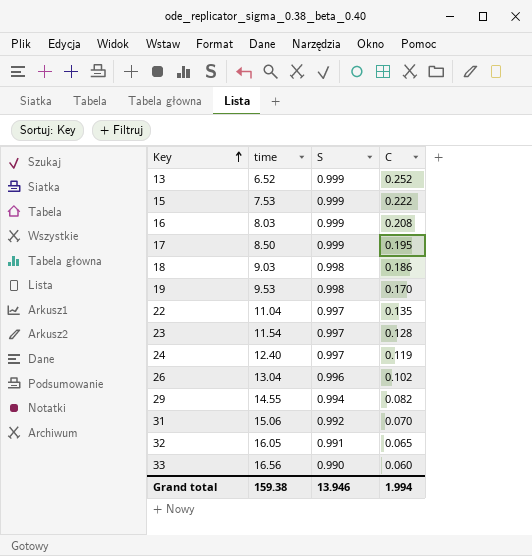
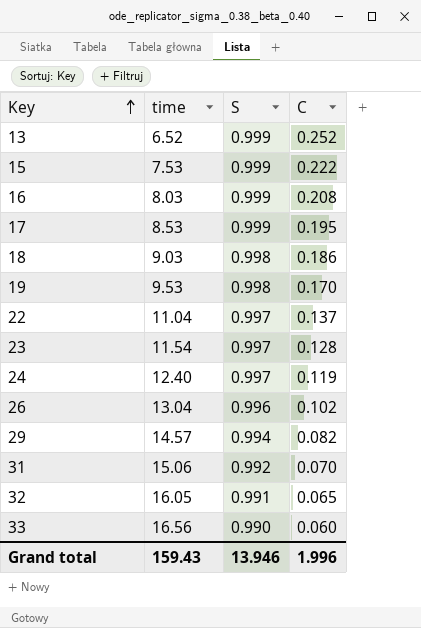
17 | time: 8.50 -> 8.53
22 | C: 0.135 -> 0.137
29 | time: 14.55 -> 14.57
Grand total | time: 159.38 -> 159.43
Grand total | C: 1.994 -> 1.996

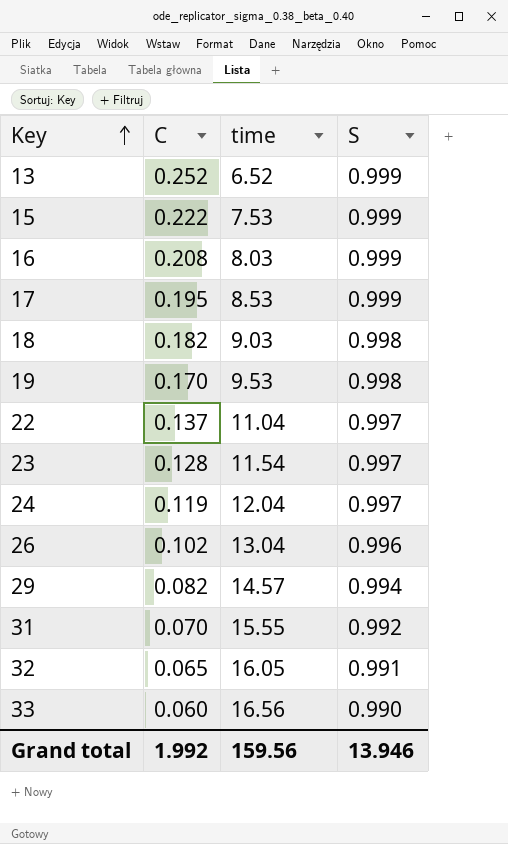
column C | position: 4 -> 2
18 | C: 0.186 -> 0.182
24 | time: 12.40 -> 12.04
31 | time: 15.06 -> 15.55
Grand total | C: 1.996 -> 1.992
Grand total | time: 159.43 -> 159.56

